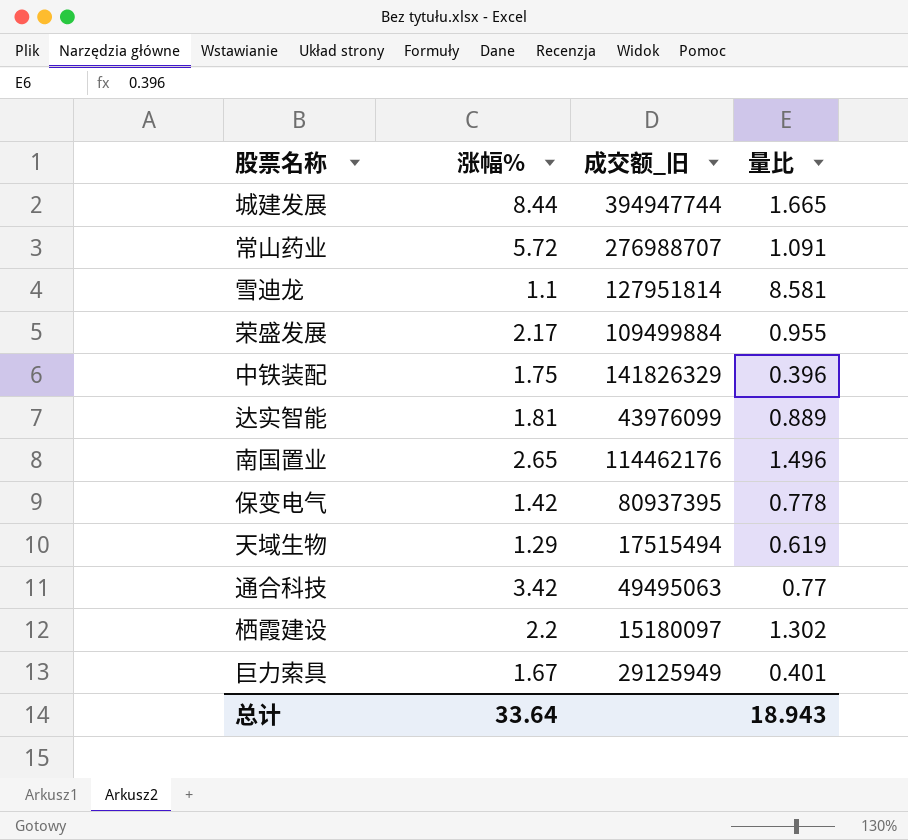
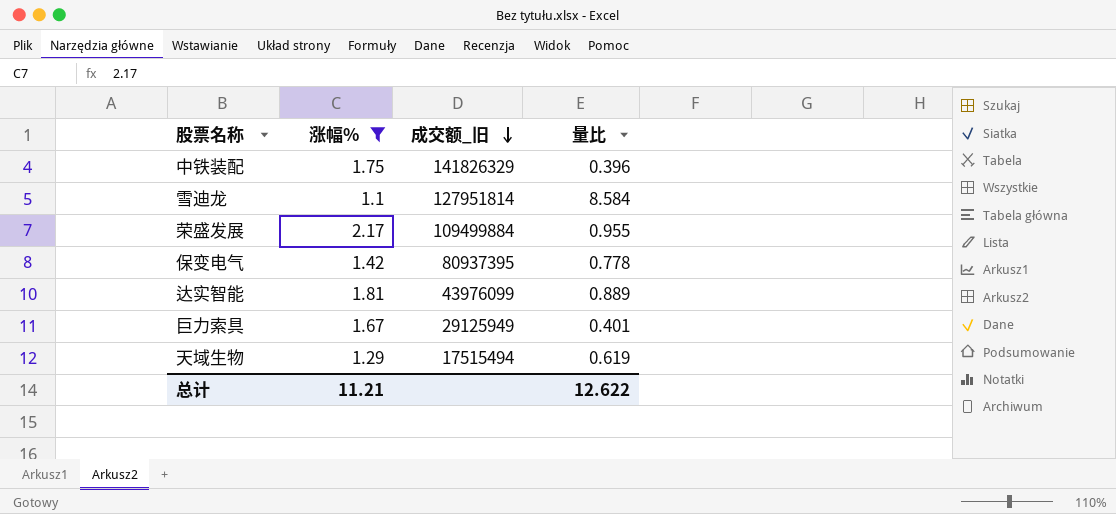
filter: none -> 涨幅% <= 2.17
row order: none -> 成交额_旧 descending
雪迪龙 | 量比: 8.581 -> 8.584
总计 | 涨幅%: 33.64 -> 11.21
总计 | 量比: 18.943 -> 12.622

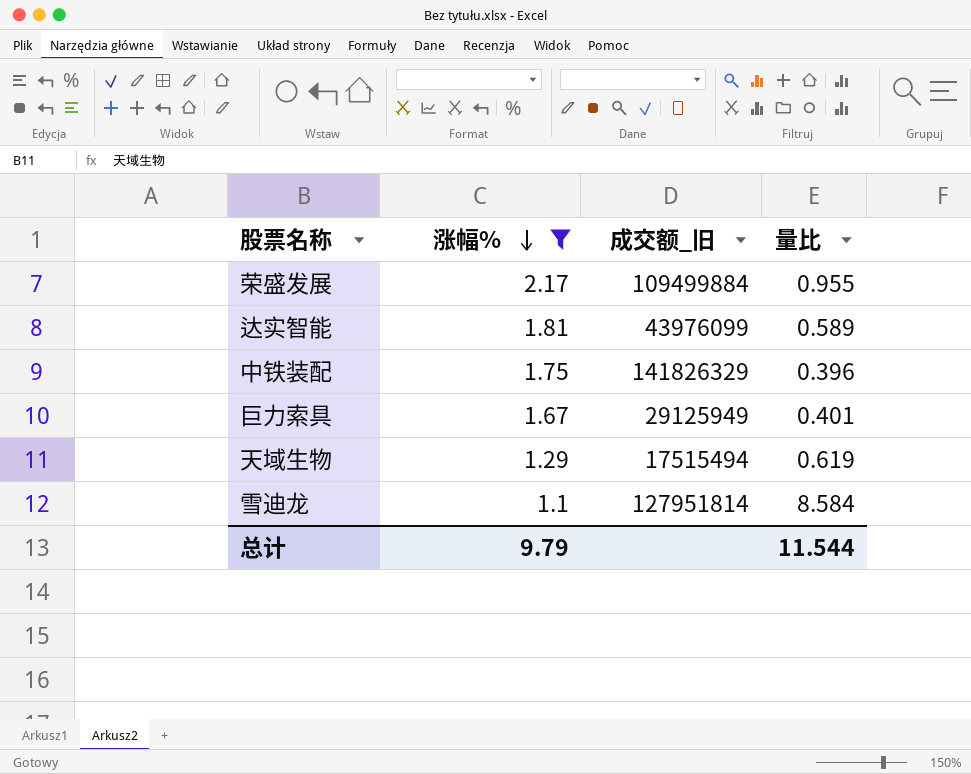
row order: 成交额_旧 descending -> 涨幅% descending
row 保变电气: 1.42 | 80937395 | 0.778 -> none
达实智能 | 量比: 0.889 -> 0.589
总计 | 涨幅%: 11.21 -> 9.79
总计 | 量比: 12.622 -> 11.544

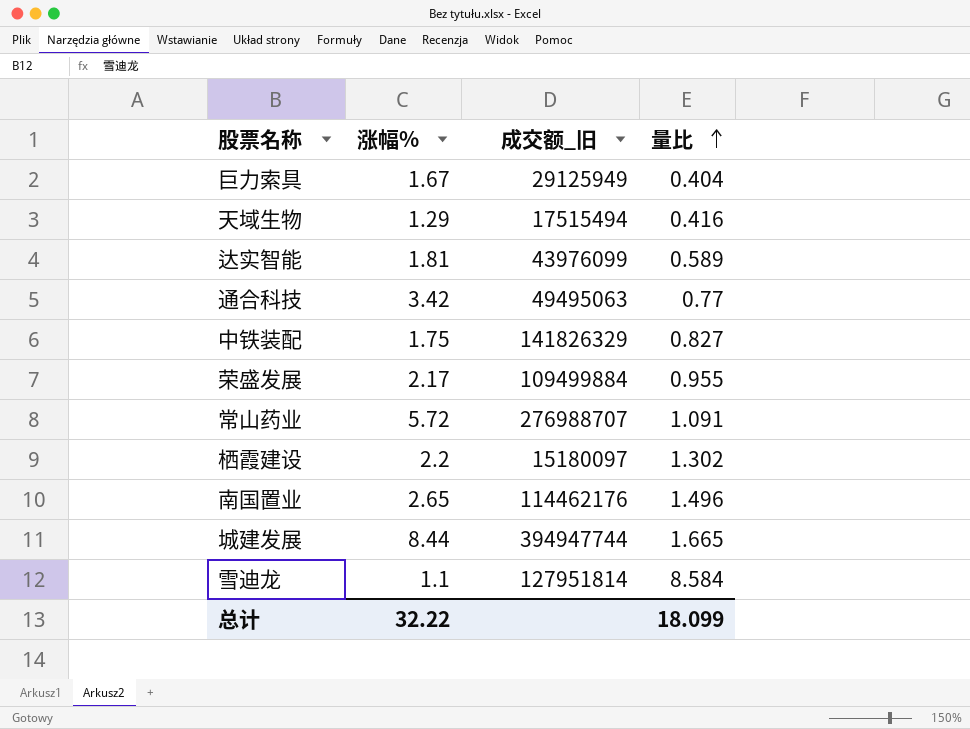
filter: 涨幅% <= 2.17 -> none
row order: 涨幅% descending -> 量比 ascending
巨力索具 | 量比: 0.401 -> 0.404
天域生物 | 量比: 0.619 -> 0.416
中铁装配 | 量比: 0.396 -> 0.827
总计 | 涨幅%: 9.79 -> 32.22
总计 | 量比: 11.544 -> 18.099

